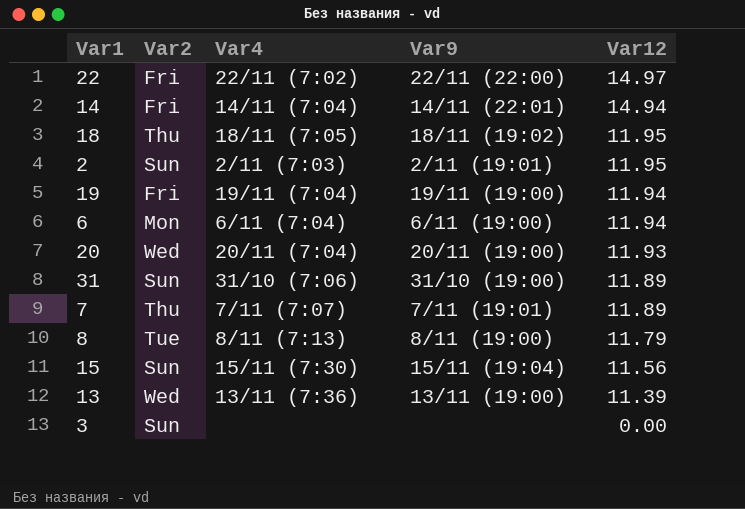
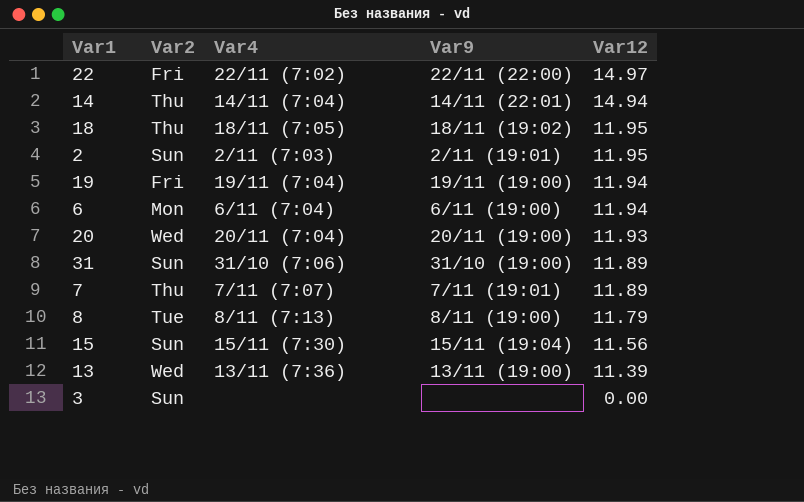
14 | Var2: Fri -> Thu

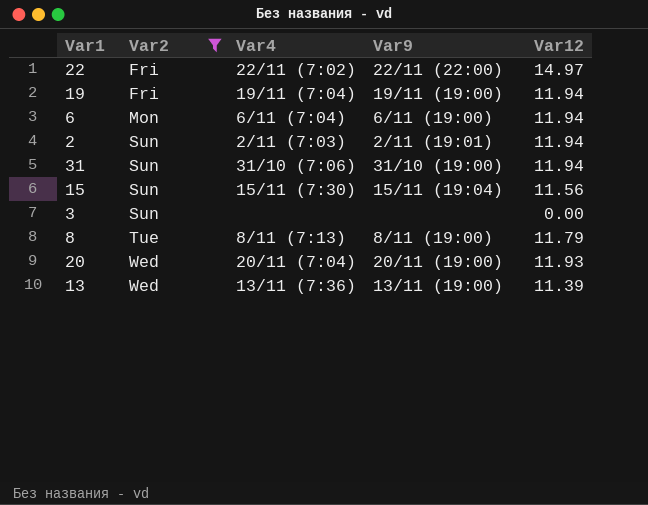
filter: none -> Var2 != Thu
row order: Var12 descending -> Var2 ascending
2 | Var12: 11.95 -> 11.94
31 | Var12: 11.89 -> 11.94

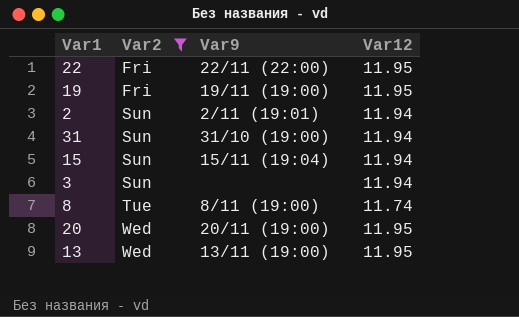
column Var4 | position: 3 -> none
row 6: Mon | 6/11 (7:04) | 6/11 (19:00) | 11.94 -> none
22 | Var12: 14.97 -> 11.95
19 | Var12: 11.94 -> 11.95
15 | Var12: 11.56 -> 11.94
3 | Var12: 0.00 -> 11.94
8 | Var12: 11.79 -> 11.74
20 | Var12: 11.93 -> 11.95
13 | Var12: 11.39 -> 11.95

